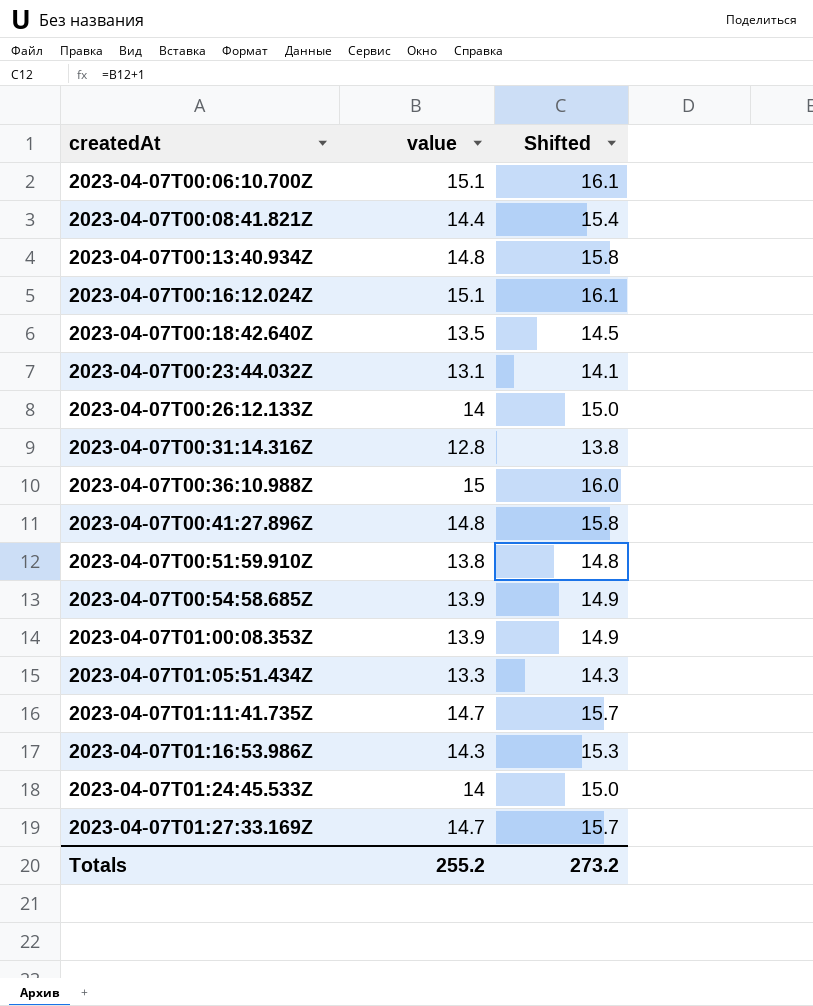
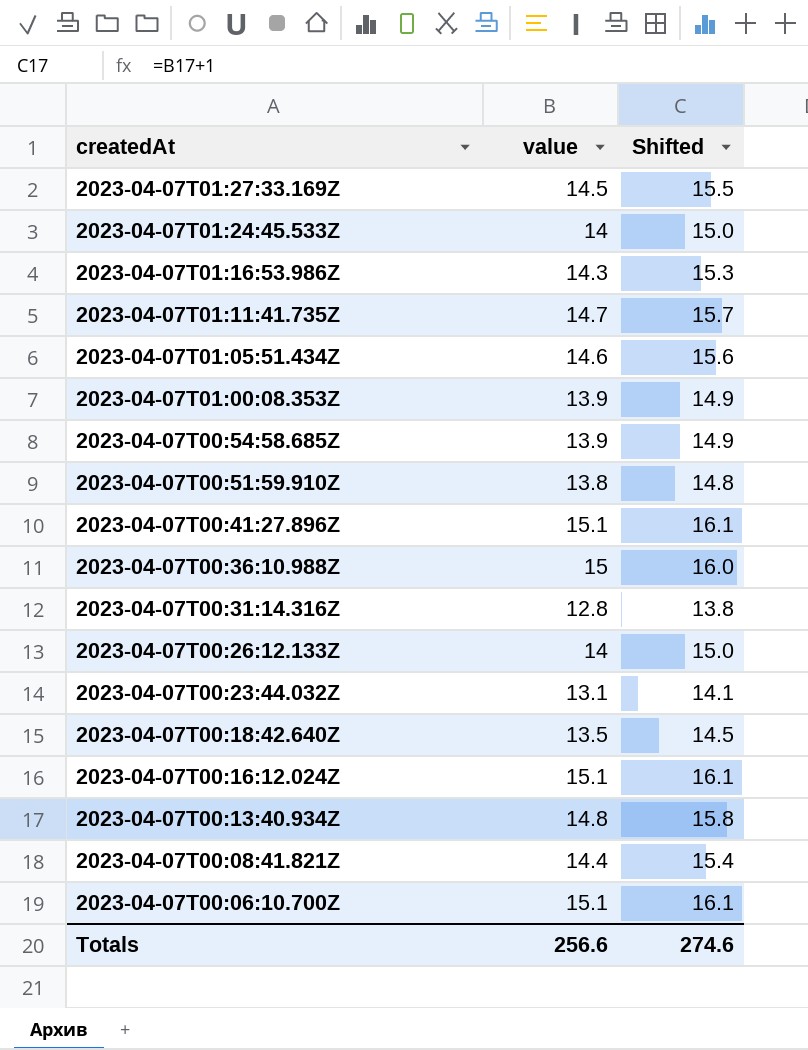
row order: createdAt ascending -> createdAt descending
2023-04-07T01:27:33.169Z | value: 14.7 -> 14.5
2023-04-07T01:27:33.169Z | Shifted: 15.7 -> 15.5
2023-04-07T01:05:51.434Z | value: 13.3 -> 14.6
2023-04-07T01:05:51.434Z | Shifted: 14.3 -> 15.6
2023-04-07T00:41:27.896Z | value: 14.8 -> 15.1
2023-04-07T00:41:27.896Z | Shifted: 15.8 -> 16.1
Totals | value: 255.2 -> 256.6
Totals | Shifted: 273.2 -> 274.6

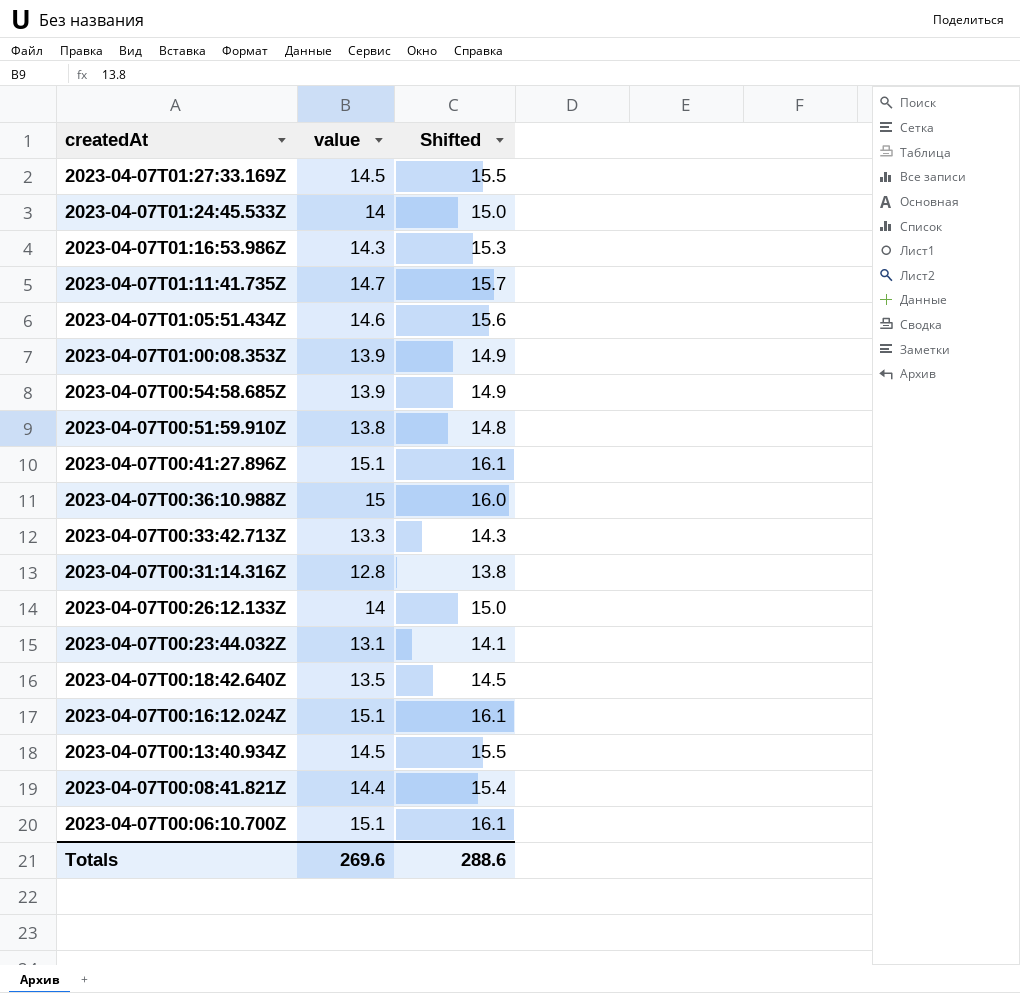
row 2023-04-07T00:33:42.713Z: none -> 13.3 | 14.3
2023-04-07T00:13:40.934Z | value: 14.8 -> 14.5
2023-04-07T00:13:40.934Z | Shifted: 15.8 -> 15.5
Totals | value: 256.6 -> 269.6
Totals | Shifted: 274.6 -> 288.6

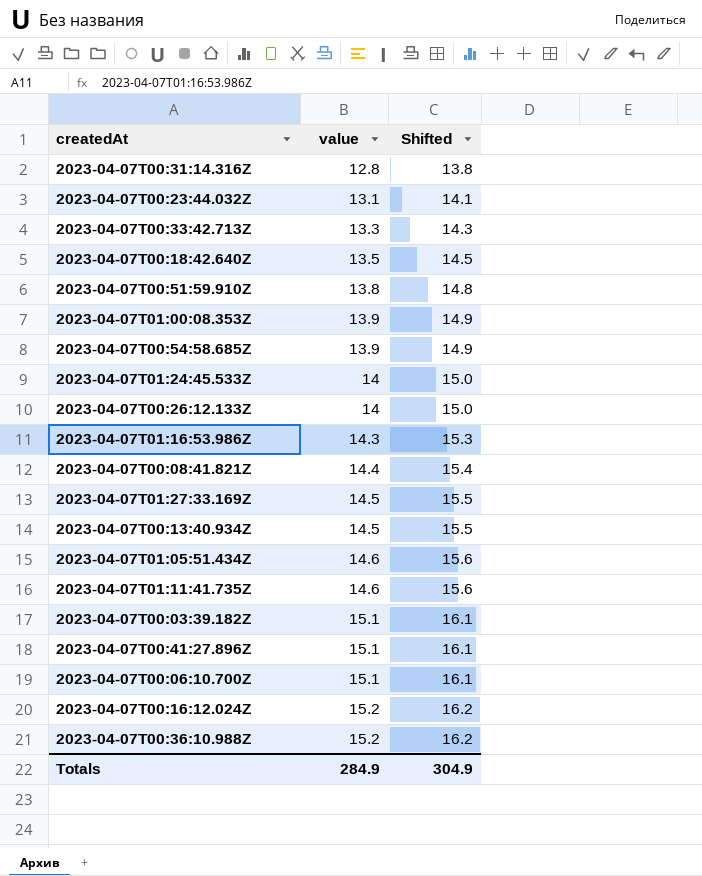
row order: createdAt descending -> value ascending
2023-04-07T01:11:41.735Z | value: 14.7 -> 14.6
2023-04-07T01:11:41.735Z | Shifted: 15.7 -> 15.6
row 2023-04-07T00:03:39.182Z: none -> 15.1 | 16.1
2023-04-07T00:16:12.024Z | value: 15.1 -> 15.2
2023-04-07T00:16:12.024Z | Shifted: 16.1 -> 16.2
2023-04-07T00:36:10.988Z | value: 15 -> 15.2
2023-04-07T00:36:10.988Z | Shifted: 16.0 -> 16.2
Totals | value: 269.6 -> 284.9
Totals | Shifted: 288.6 -> 304.9

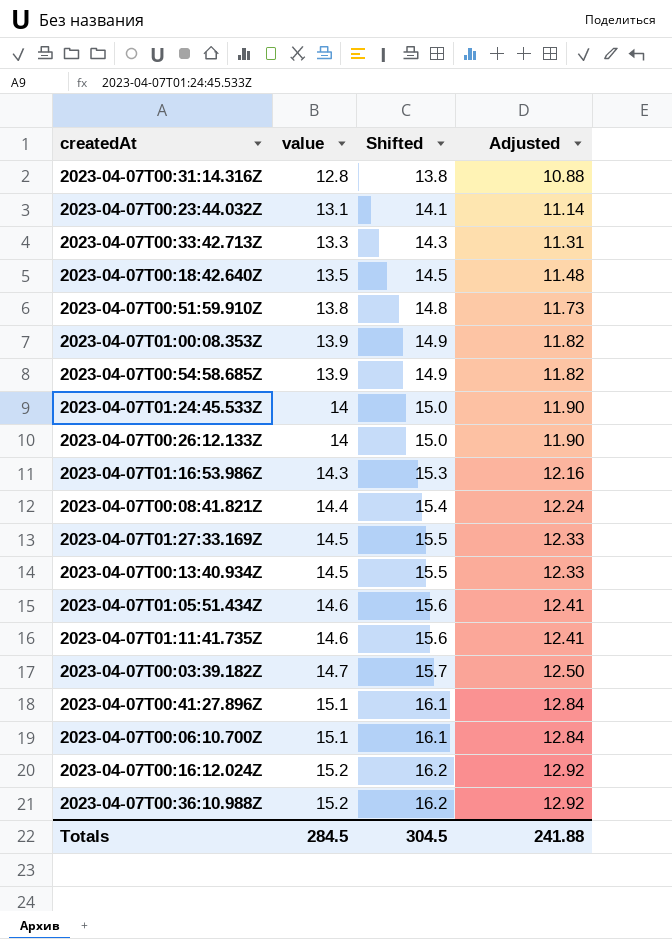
column Adjusted | formula: none -> [value] * 0.85
2023-04-07T00:03:39.182Z | value: 15.1 -> 14.7
2023-04-07T00:03:39.182Z | Shifted: 16.1 -> 15.7
Totals | value: 284.9 -> 284.5
Totals | Shifted: 304.9 -> 304.5

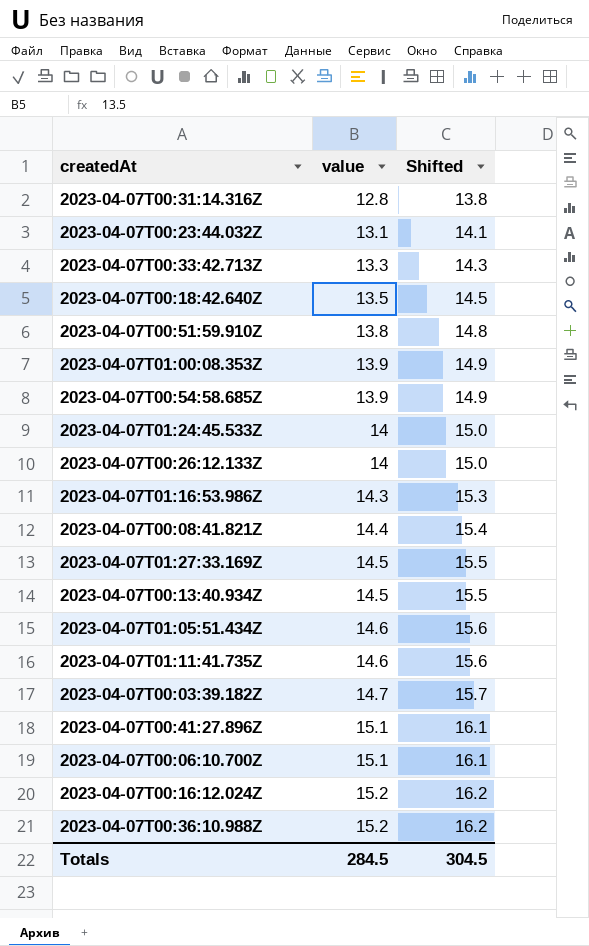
column Adjusted | formula: [value] * 0.85 -> none

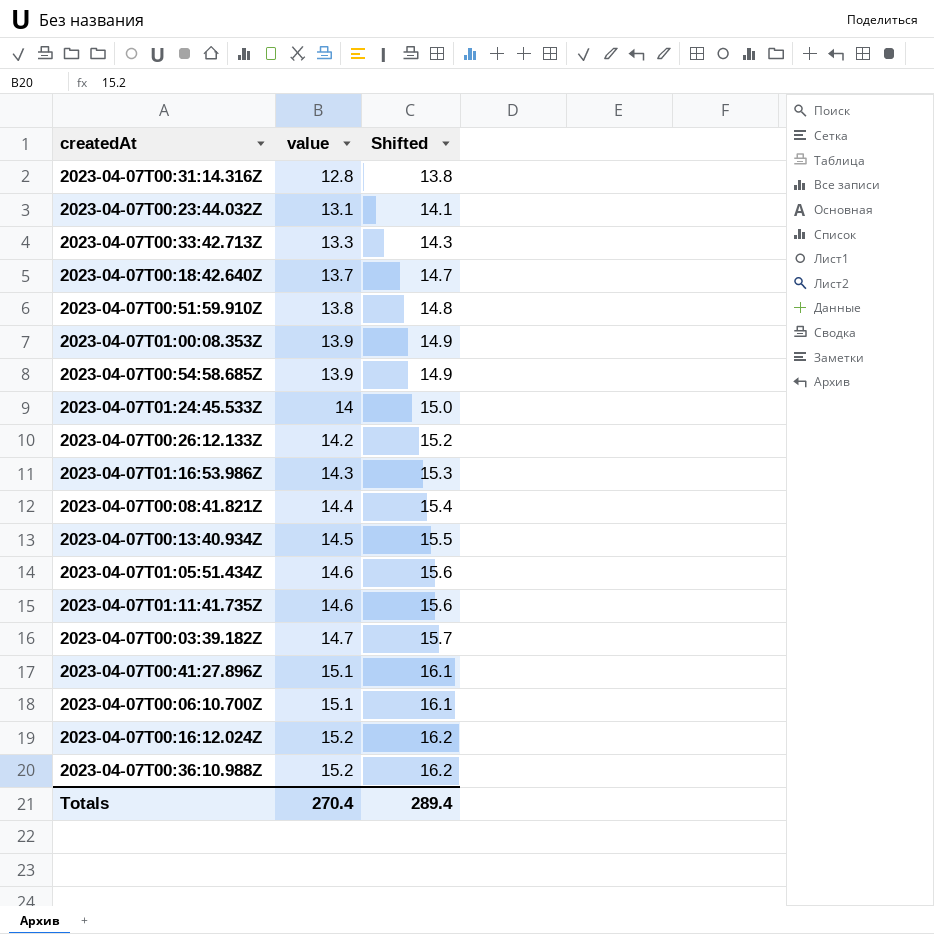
row 2023-04-07T01:27:33.169Z: 14.5 | 15.5 -> none
2023-04-07T00:18:42.640Z | value: 13.5 -> 13.7
2023-04-07T00:18:42.640Z | Shifted: 14.5 -> 14.7
2023-04-07T00:26:12.133Z | value: 14 -> 14.2
2023-04-07T00:26:12.133Z | Shifted: 15.0 -> 15.2
Totals | value: 284.5 -> 270.4
Totals | Shifted: 304.5 -> 289.4

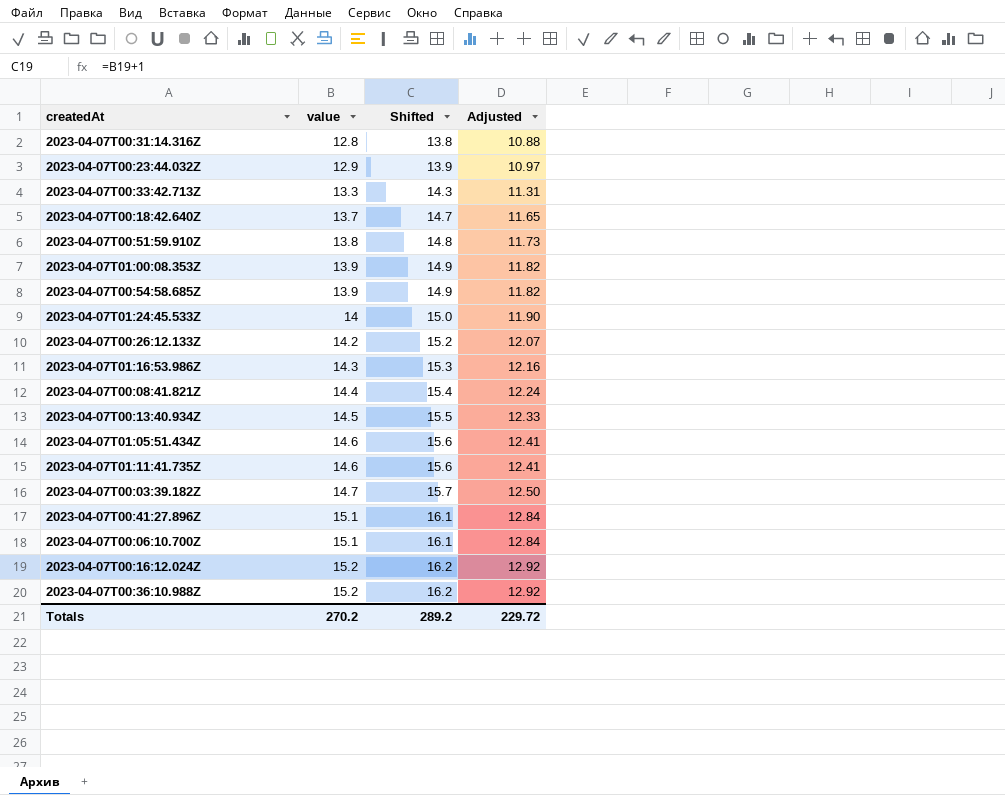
column Adjusted | formula: none -> [value] * 0.85
2023-04-07T00:23:44.032Z | value: 13.1 -> 12.9
2023-04-07T00:23:44.032Z | Shifted: 14.1 -> 13.9
Totals | value: 270.4 -> 270.2
Totals | Shifted: 289.4 -> 289.2

